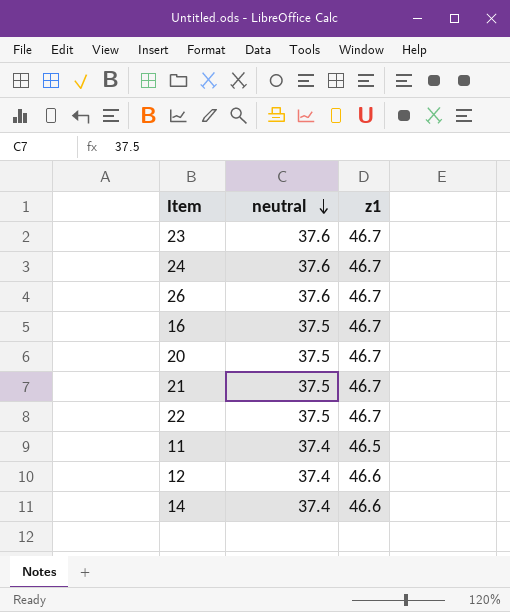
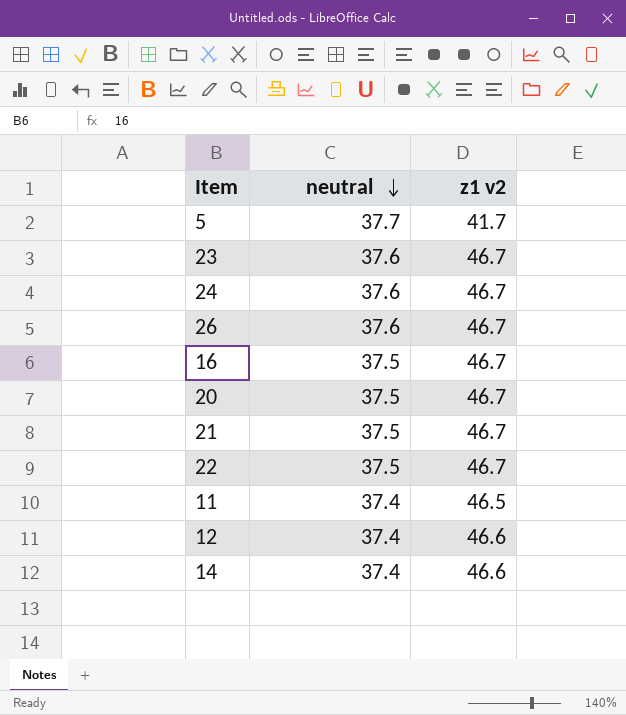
column name: z1 -> z1 v2
row 5: none -> 37.7 | 41.7

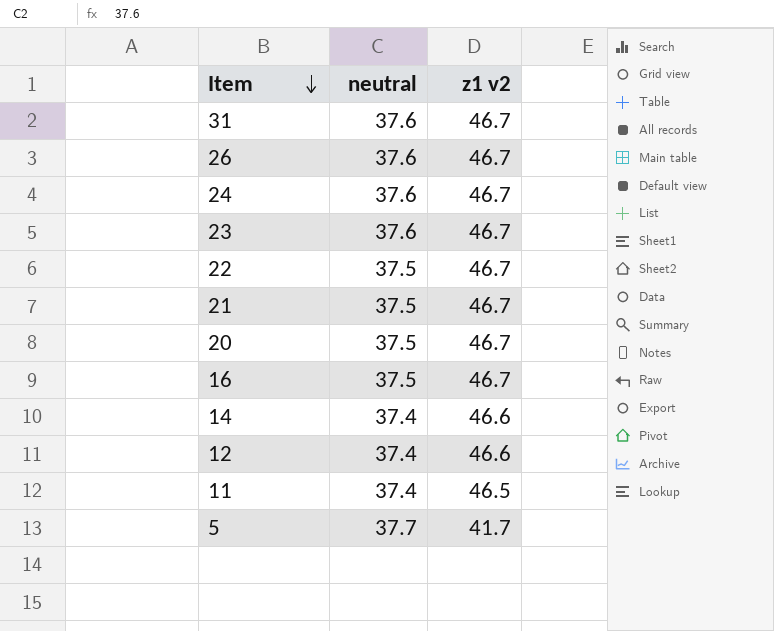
row order: neutral descending -> Item descending
row 31: none -> 37.6 | 46.7

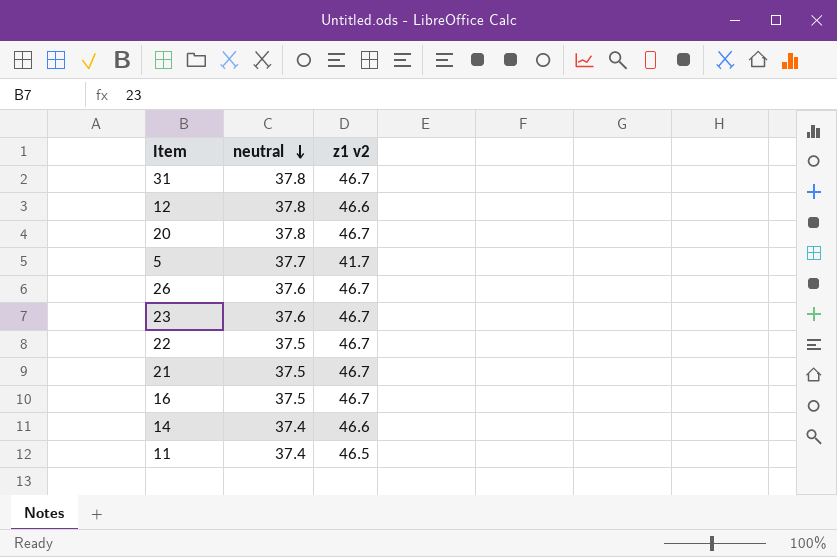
row order: Item descending -> neutral descending
row 24: 37.6 | 46.7 -> none
31 | neutral: 37.6 -> 37.8
12 | neutral: 37.4 -> 37.8
20 | neutral: 37.5 -> 37.8

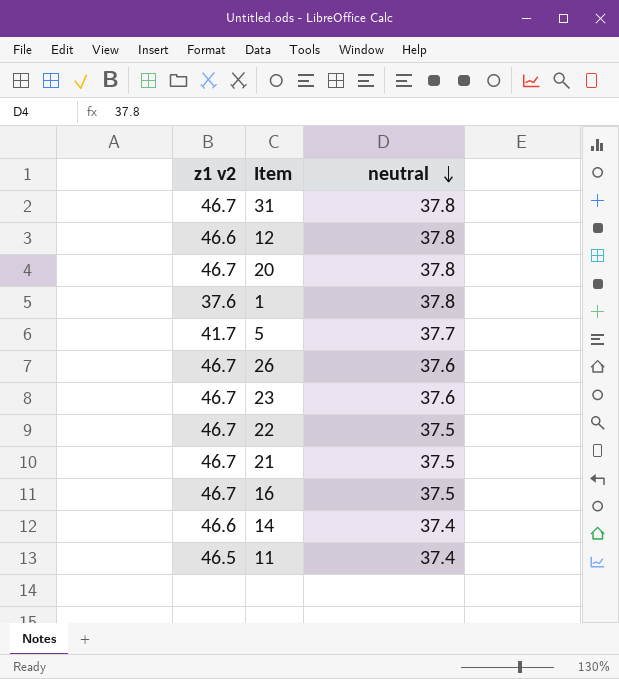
column z1 v2 | position: 3 -> 1
row 1: none -> 37.6 | 37.8

